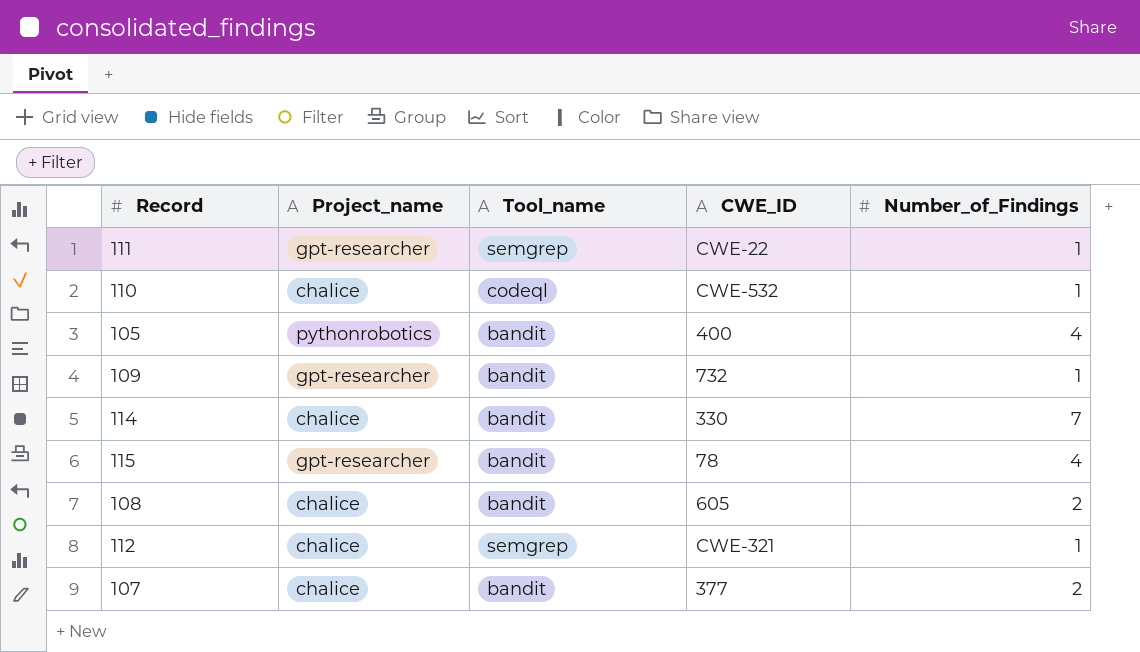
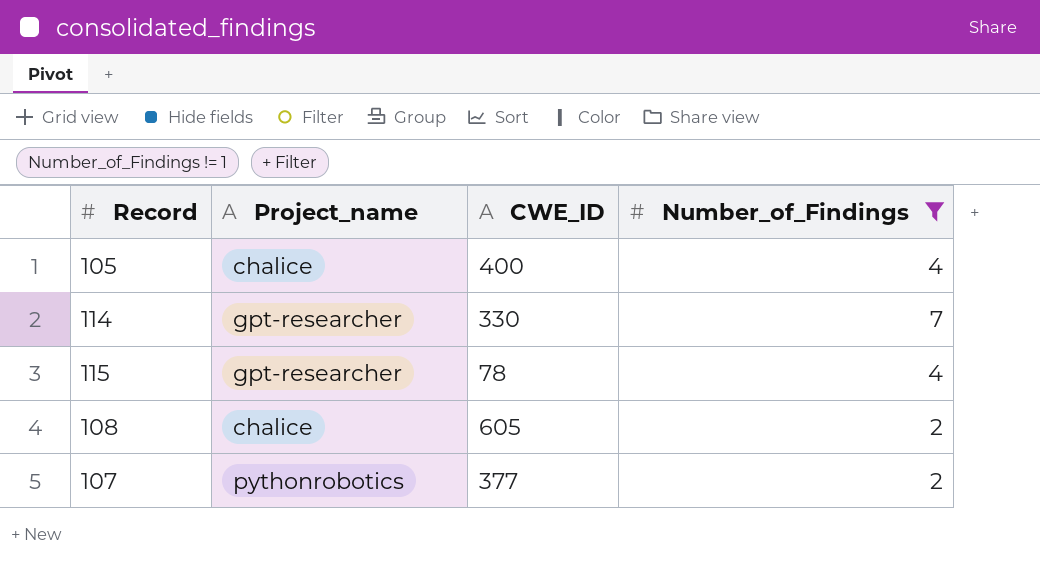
filter: none -> Number_of_Findings != 1
column Tool_name | position: 3 -> none
105 | Project_name: pythonrobotics -> chalice
114 | Project_name: chalice -> gpt-researcher
107 | Project_name: chalice -> pythonrobotics

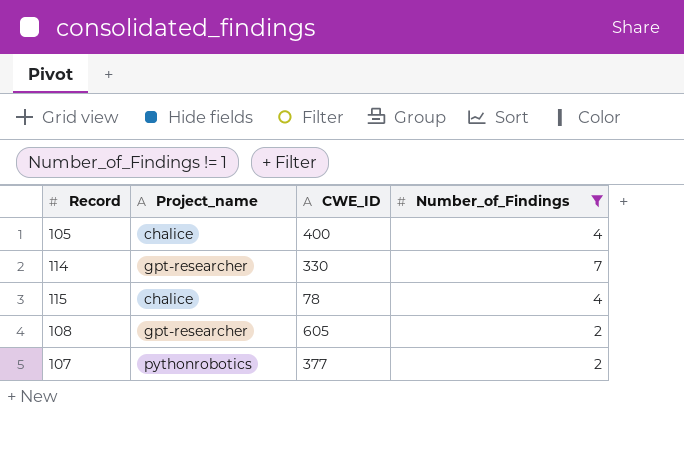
115 | Project_name: gpt-researcher -> chalice
108 | Project_name: chalice -> gpt-researcher

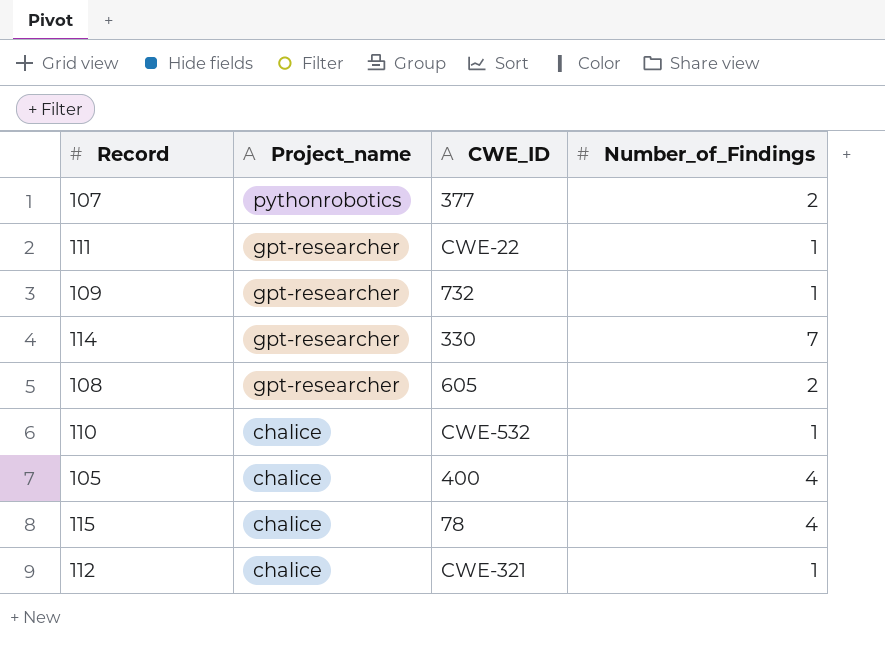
filter: Number_of_Findings != 1 -> none
row order: none -> Project_name descending

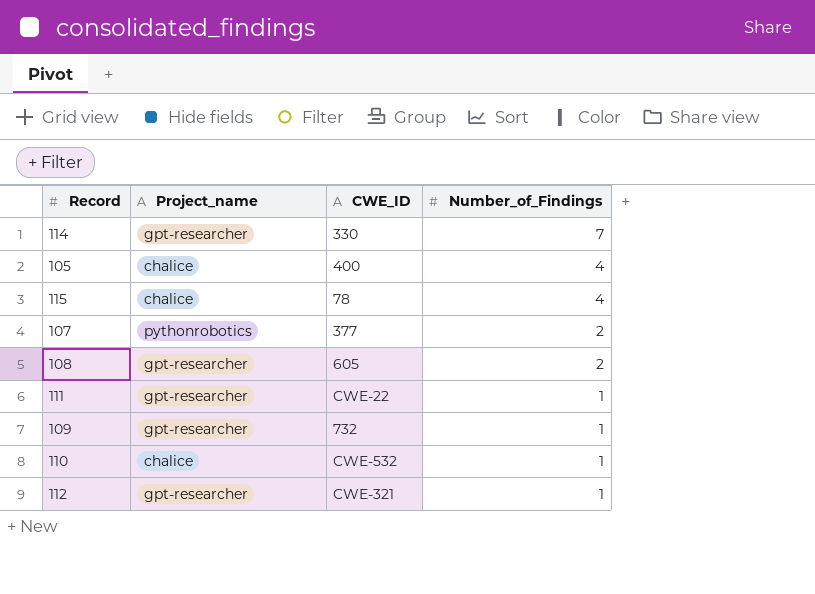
row order: Project_name descending -> Number_of_Findings descending
112 | Project_name: chalice -> gpt-researcher

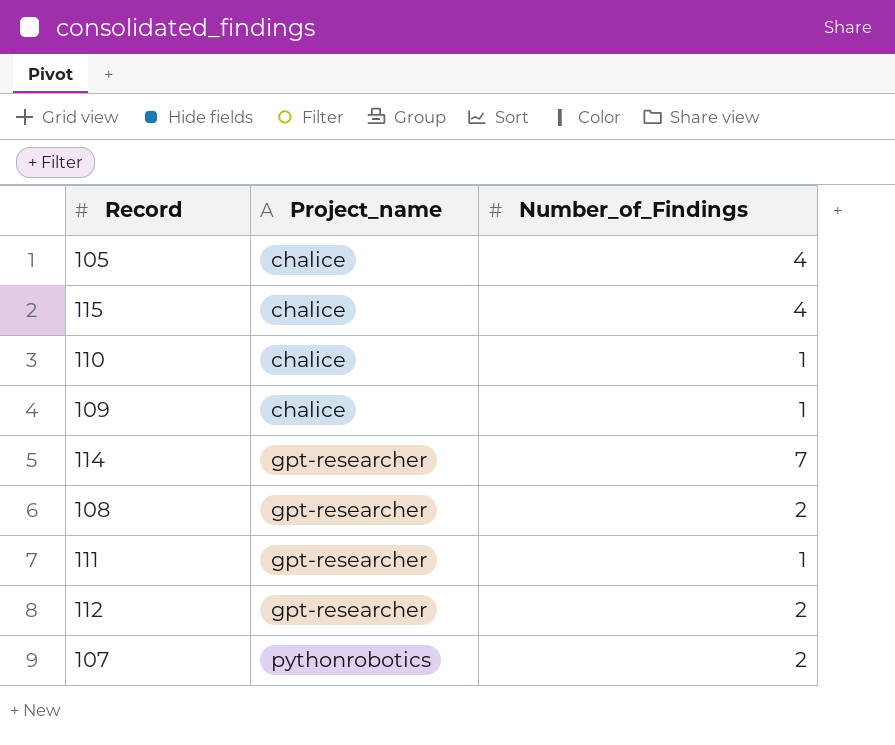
row order: Number_of_Findings descending -> Project_name ascending
column CWE_ID | position: 3 -> none
109 | Project_name: gpt-researcher -> chalice
112 | Number_of_Findings: 1 -> 2

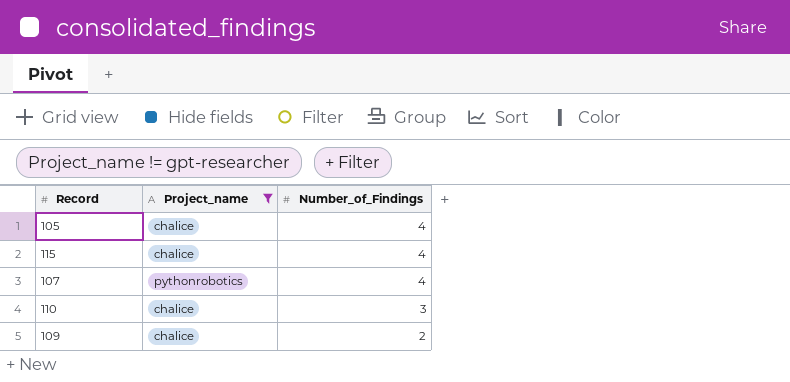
filter: none -> Project_name != gpt-researcher
row order: Project_name ascending -> Number_of_Findings descending
107 | Number_of_Findings: 2 -> 4
110 | Number_of_Findings: 1 -> 3
109 | Number_of_Findings: 1 -> 2

